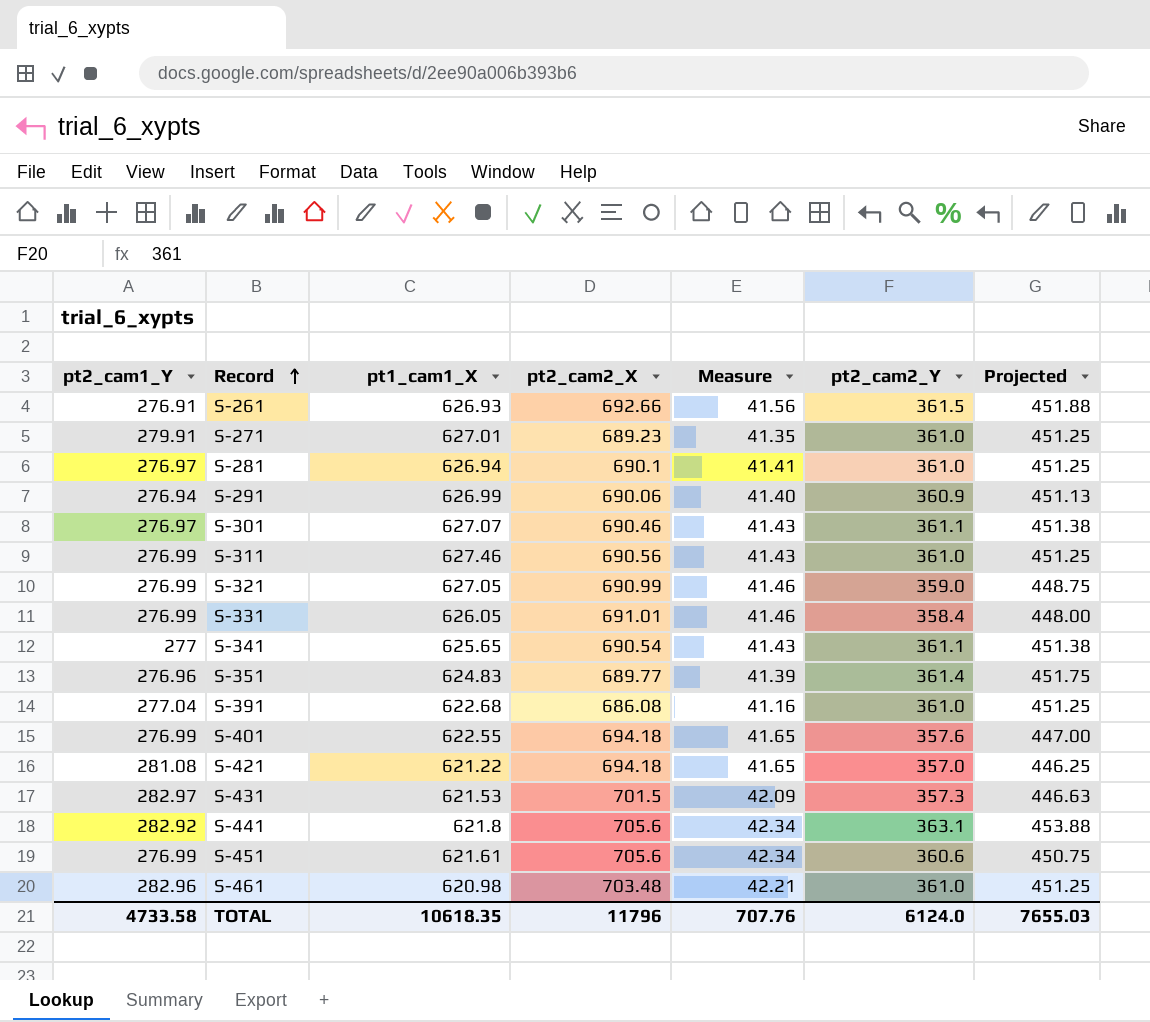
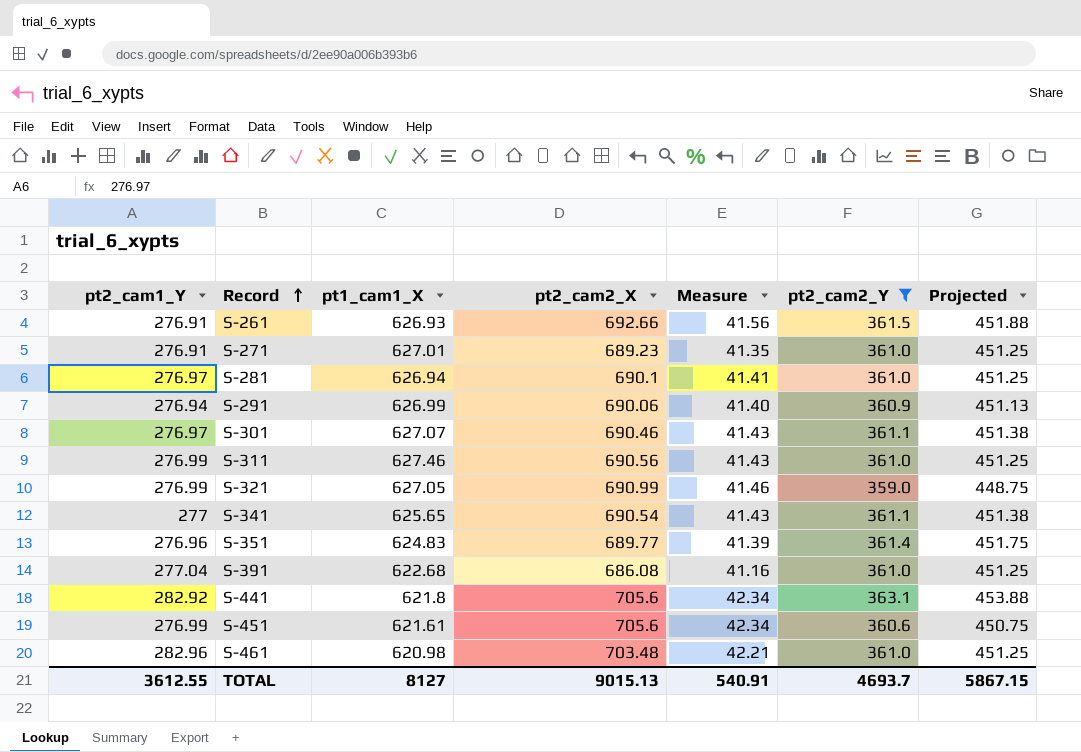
filter: none -> pt2_cam2_Y >= 359.0
S-271 | pt2_cam1_Y: 279.91 -> 276.91
TOTAL | pt2_cam1_Y: 4733.58 -> 3612.55
TOTAL | pt1_cam1_X: 10618.35 -> 8127
TOTAL | pt2_cam2_X: 11796 -> 9015.13
TOTAL | Measure: 707.76 -> 540.91
TOTAL | pt2_cam2_Y: 6124.0 -> 4693.7
TOTAL | Projected: 7655.03 -> 5867.15

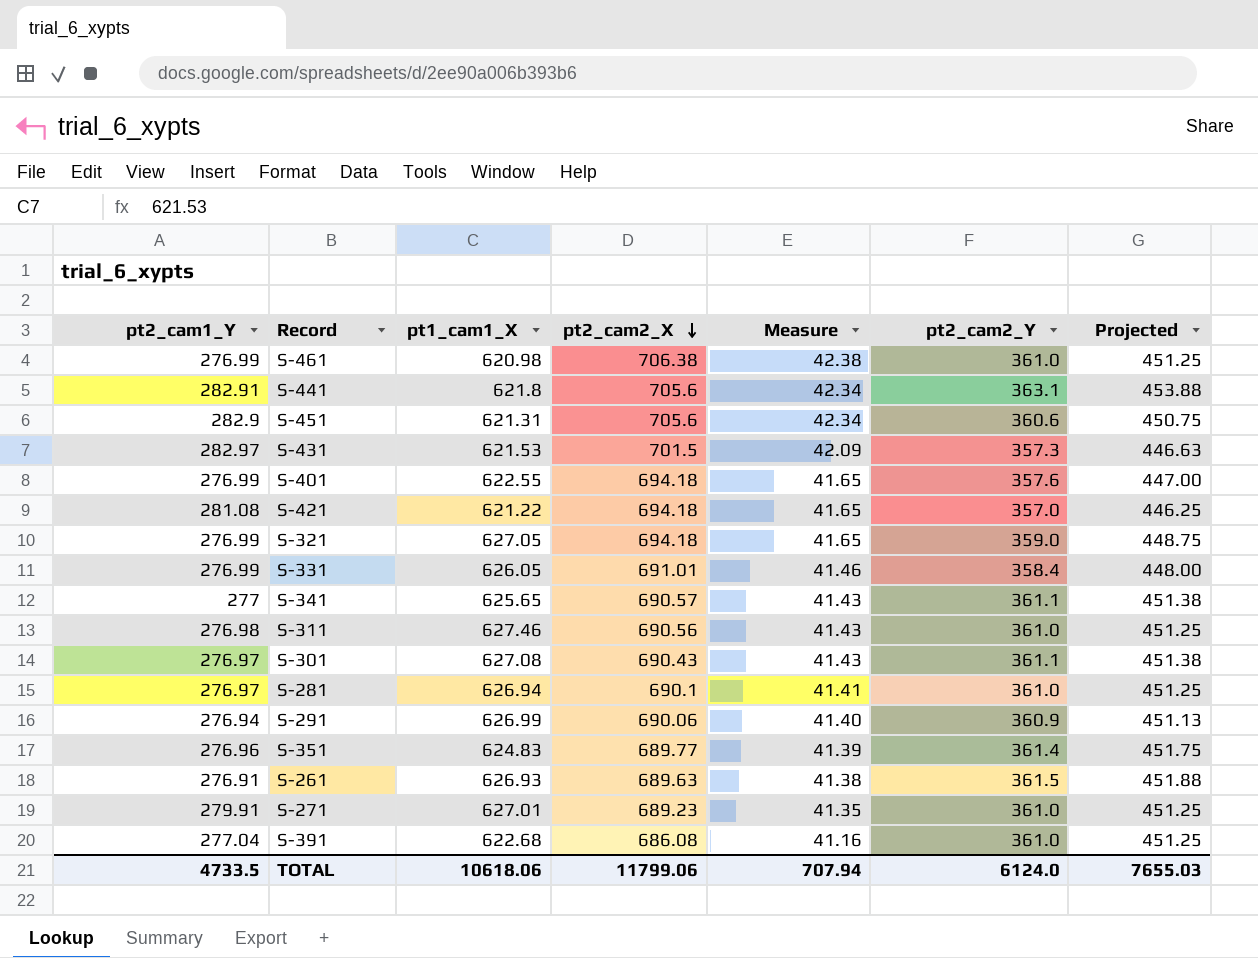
filter: pt2_cam2_Y >= 359.0 -> none
row order: Record ascending -> pt2_cam2_X descending
S-461 | pt2_cam1_Y: 282.96 -> 276.99
S-461 | pt2_cam2_X: 703.48 -> 706.38
S-461 | Measure: 42.21 -> 42.38
S-441 | pt2_cam1_Y: 282.92 -> 282.91
S-451 | pt2_cam1_Y: 276.99 -> 282.9
S-451 | pt1_cam1_X: 621.61 -> 621.31
S-321 | pt2_cam2_X: 690.99 -> 694.18
S-321 | Measure: 41.46 -> 41.65
S-341 | pt2_cam2_X: 690.54 -> 690.57
S-311 | pt2_cam1_Y: 276.99 -> 276.98
S-301 | pt1_cam1_X: 627.07 -> 627.08
S-301 | pt2_cam2_X: 690.46 -> 690.43
S-261 | pt2_cam2_X: 692.66 -> 689.63
S-261 | Measure: 41.56 -> 41.38
S-271 | pt2_cam1_Y: 276.91 -> 279.91
TOTAL | pt2_cam1_Y: 3612.55 -> 4733.5
TOTAL | pt1_cam1_X: 8127 -> 10618.06
TOTAL | pt2_cam2_X: 9015.13 -> 11799.06
TOTAL | Measure: 540.91 -> 707.94
TOTAL | pt2_cam2_Y: 4693.7 -> 6124.0
TOTAL | Projected: 5867.15 -> 7655.03

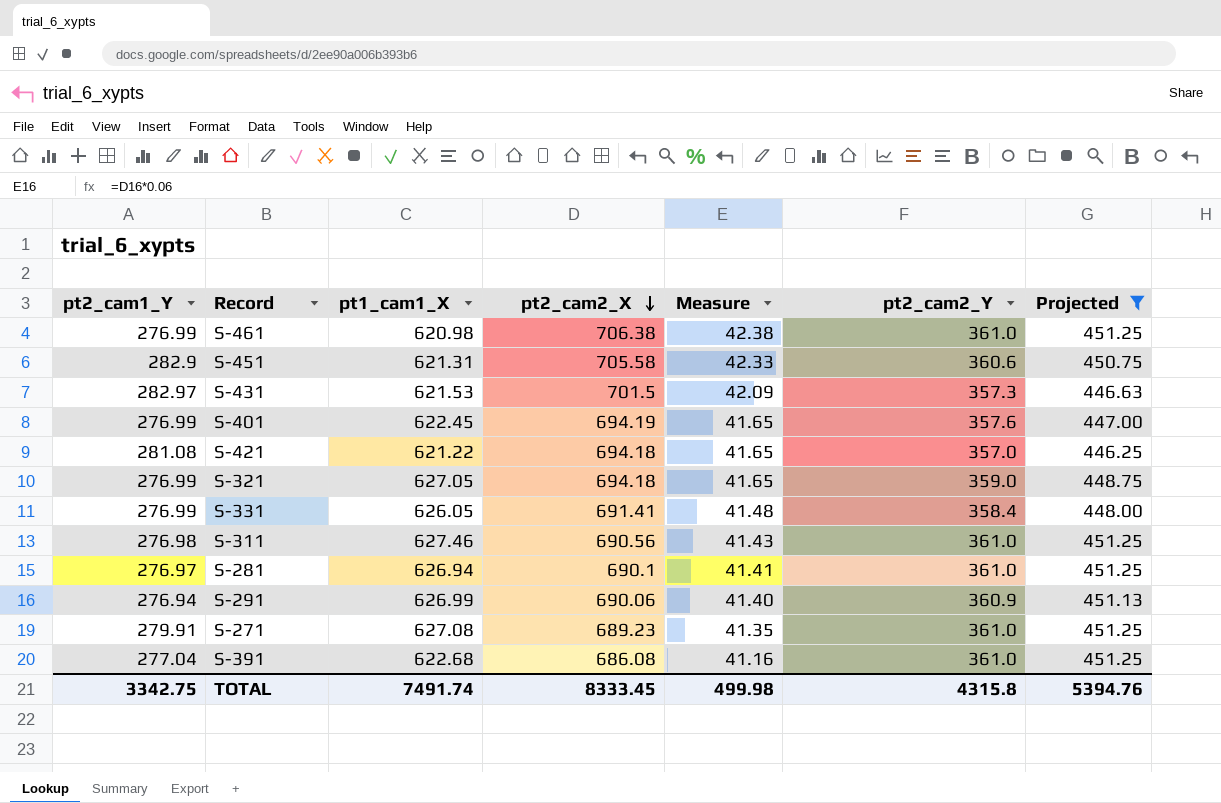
filter: none -> Projected <= 451.25
S-451 | pt2_cam2_X: 705.6 -> 705.58
S-451 | Measure: 42.34 -> 42.33
S-401 | pt1_cam1_X: 622.55 -> 622.45
S-401 | pt2_cam2_X: 694.18 -> 694.19
S-331 | pt2_cam2_X: 691.01 -> 691.41
S-331 | Measure: 41.46 -> 41.48
S-271 | pt1_cam1_X: 627.01 -> 627.08
TOTAL | pt2_cam1_Y: 4733.5 -> 3342.75
TOTAL | pt1_cam1_X: 10618.06 -> 7491.74
TOTAL | pt2_cam2_X: 11799.06 -> 8333.45
TOTAL | Measure: 707.94 -> 499.98
TOTAL | pt2_cam2_Y: 6124.0 -> 4315.8
TOTAL | Projected: 7655.03 -> 5394.76

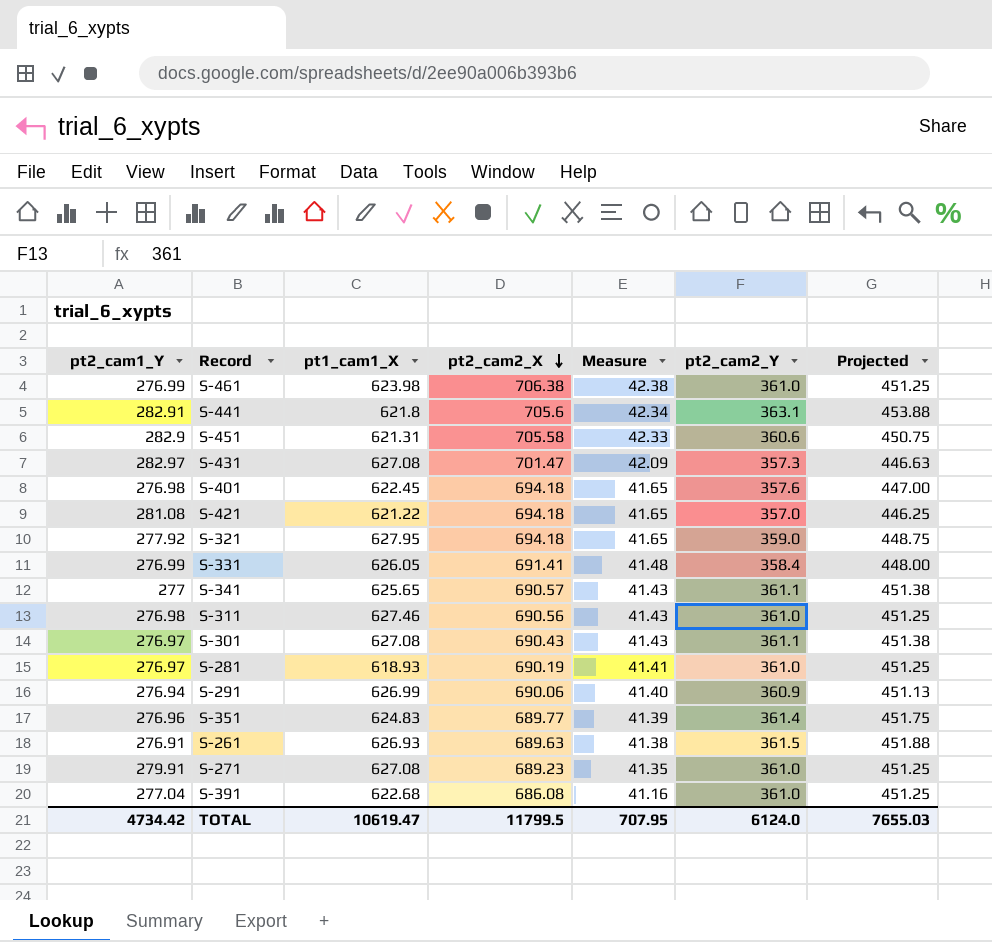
filter: Projected <= 451.25 -> none
S-461 | pt1_cam1_X: 620.98 -> 623.98
S-431 | pt1_cam1_X: 621.53 -> 627.08
S-431 | pt2_cam2_X: 701.5 -> 701.47
S-401 | pt2_cam1_Y: 276.99 -> 276.98
S-401 | pt2_cam2_X: 694.19 -> 694.18
S-321 | pt2_cam1_Y: 276.99 -> 277.92
S-321 | pt1_cam1_X: 627.05 -> 627.95
S-281 | pt1_cam1_X: 626.94 -> 618.93
S-281 | pt2_cam2_X: 690.1 -> 690.19
TOTAL | pt2_cam1_Y: 3342.75 -> 4734.42
TOTAL | pt1_cam1_X: 7491.74 -> 10619.47
TOTAL | pt2_cam2_X: 8333.45 -> 11799.5
TOTAL | Measure: 499.98 -> 707.95
TOTAL | pt2_cam2_Y: 4315.8 -> 6124.0
TOTAL | Projected: 5394.76 -> 7655.03

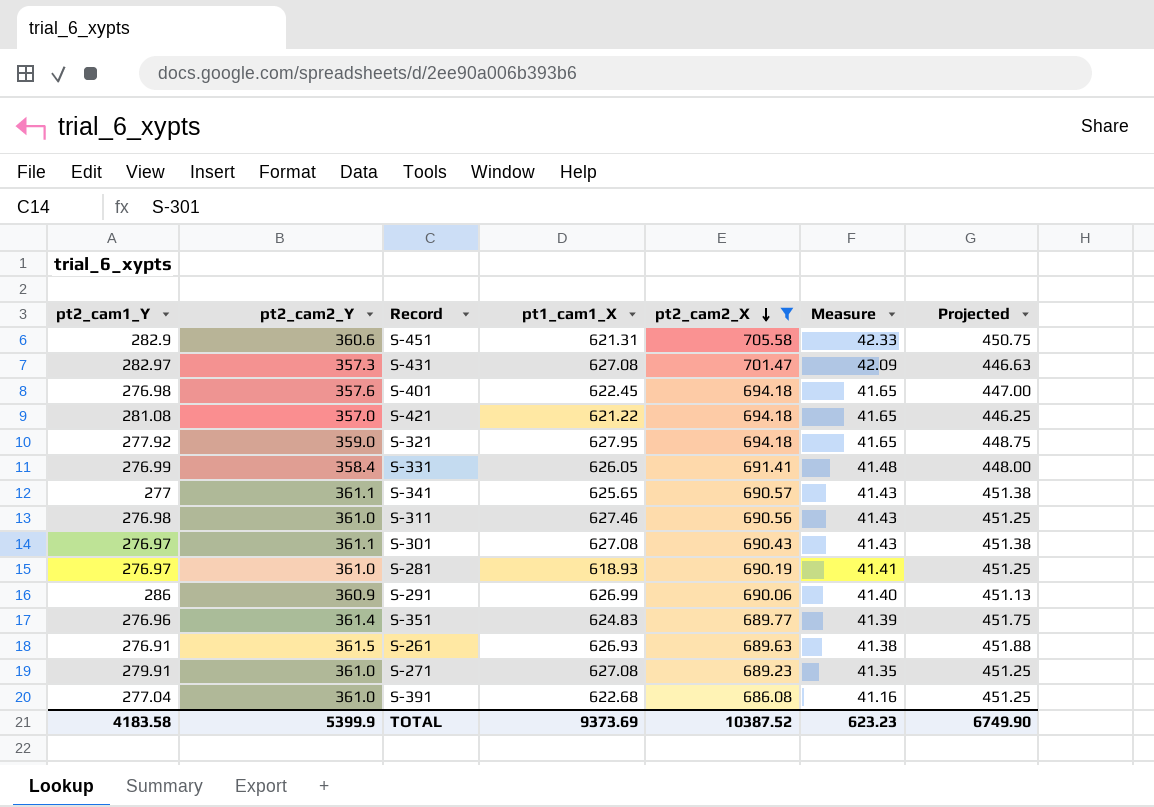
filter: none -> pt2_cam2_X <= 705.58
column pt2_cam2_Y | position: 6 -> 2
S-291 | pt2_cam1_Y: 276.94 -> 286
TOTAL | pt2_cam1_Y: 4734.42 -> 4183.58
TOTAL | pt2_cam2_Y: 6124.0 -> 5399.9
TOTAL | pt1_cam1_X: 10619.47 -> 9373.69
TOTAL | pt2_cam2_X: 11799.5 -> 10387.52
TOTAL | Measure: 707.95 -> 623.23
TOTAL | Projected: 7655.03 -> 6749.90

